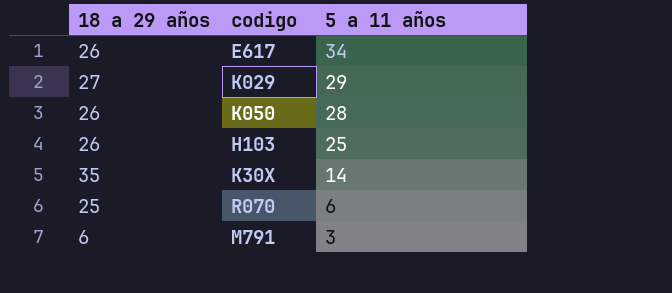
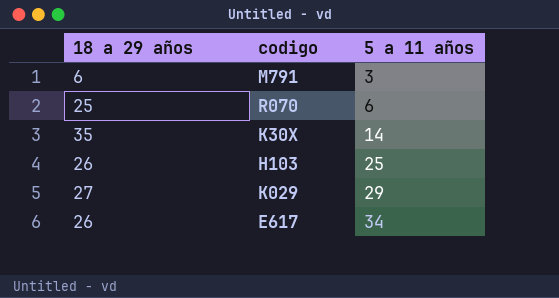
row order: 5 a 11 años descending -> 5 a 11 años ascending
row K050: 26 | 28 -> none

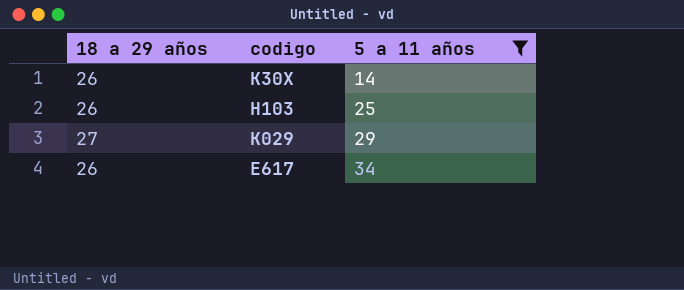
filter: none -> 5 a 11 años >= 14
K30X | 18 a 29 años: 35 -> 26

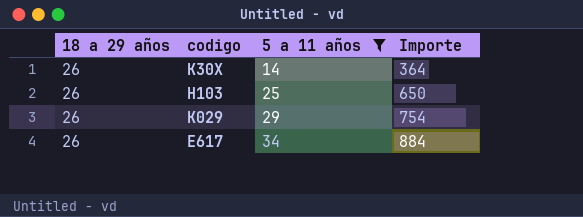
column Importe | formula: none -> [18 a 29 años] * [5 a 11 años]
K029 | 18 a 29 años: 27 -> 26

